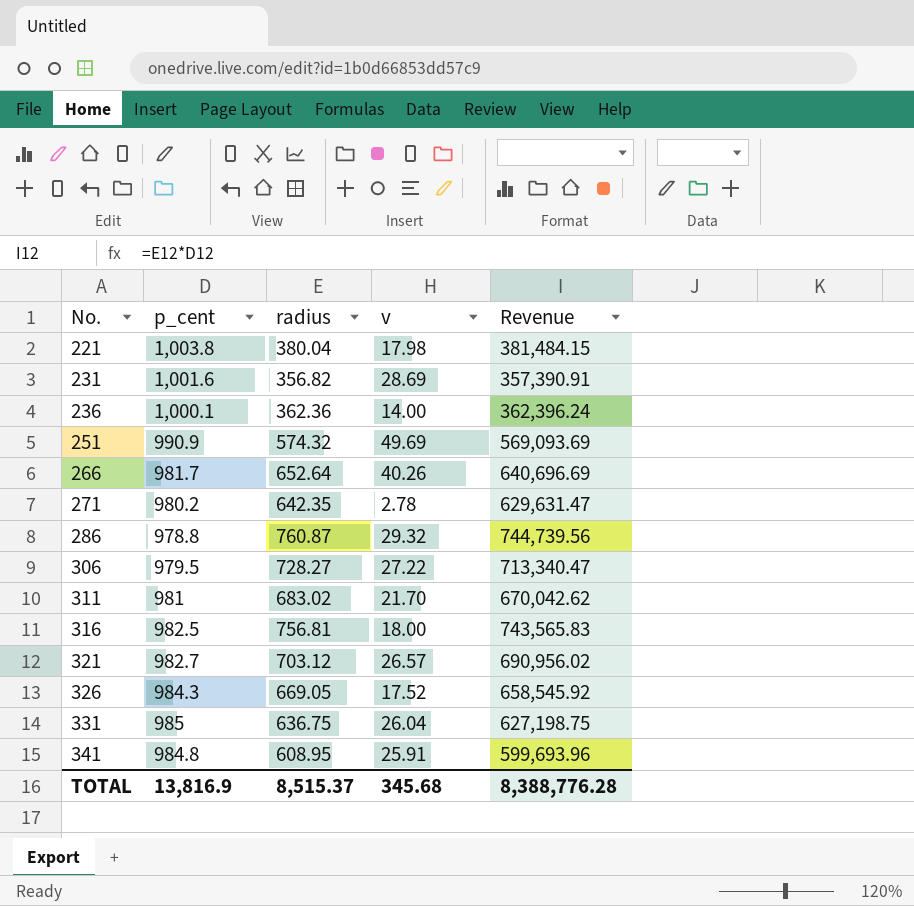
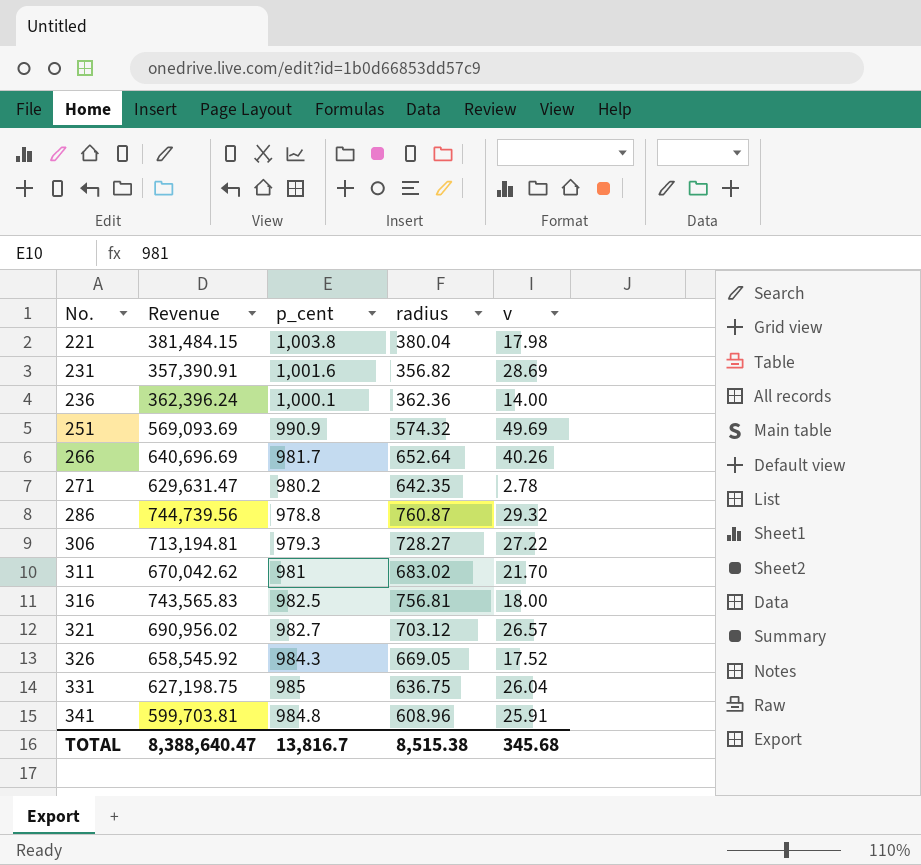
column Revenue | position: 5 -> 2
306 | Revenue: 713,340.47 -> 713,194.81
306 | p_cent: 979.5 -> 979.3
341 | Revenue: 599,693.96 -> 599,703.81
341 | radius: 608.95 -> 608.96
TOTAL | Revenue: 8,388,776.28 -> 8,388,640.47
TOTAL | p_cent: 13,816.9 -> 13,816.7
TOTAL | radius: 8,515.37 -> 8,515.38

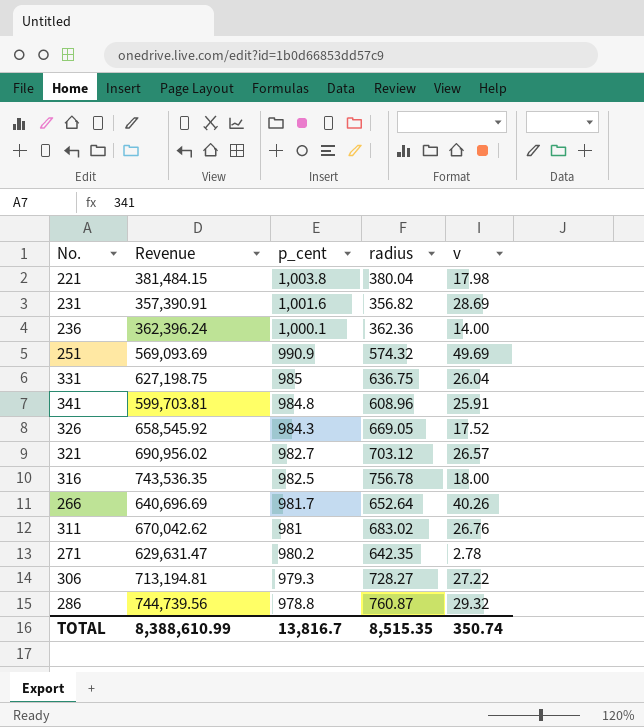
row order: No. ascending -> p_cent descending
316 | Revenue: 743,565.83 -> 743,536.35
316 | radius: 756.81 -> 756.78
311 | v: 21.70 -> 26.76
TOTAL | Revenue: 8,388,640.47 -> 8,388,610.99
TOTAL | radius: 8,515.38 -> 8,515.35
TOTAL | v: 345.68 -> 350.74

